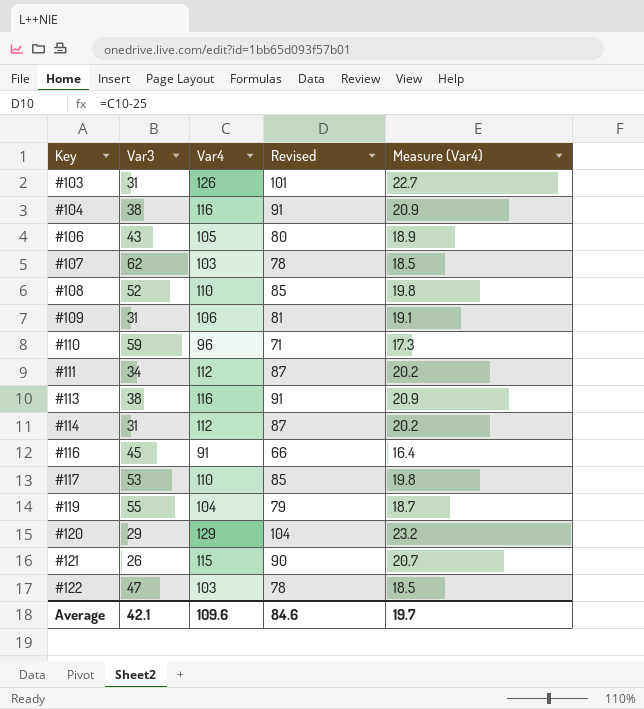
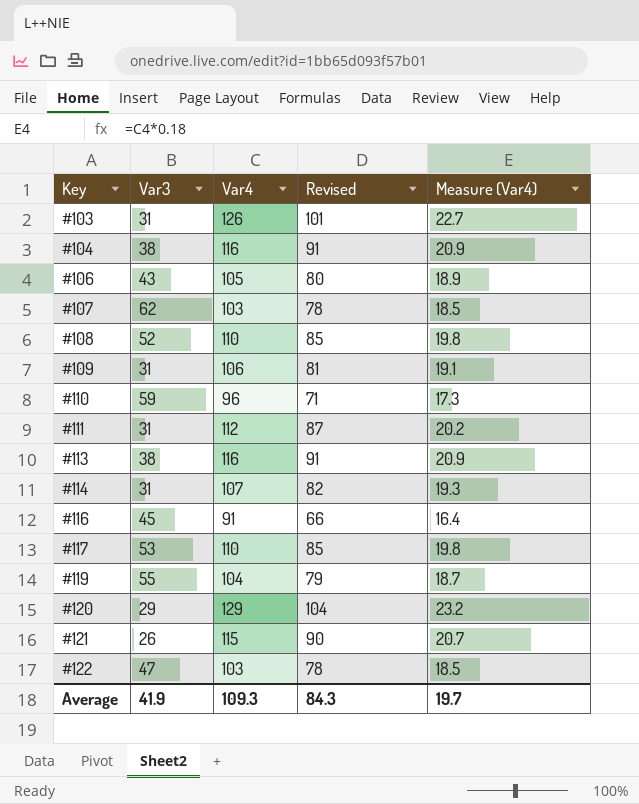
#111 | Var3: 34 -> 31
#114 | Var4: 112 -> 107
#114 | Revised: 87 -> 82
#114 | Measure (Var4): 20.2 -> 19.3
Average | Var3: 42.1 -> 41.9
Average | Var4: 109.6 -> 109.3
Average | Revised: 84.6 -> 84.3

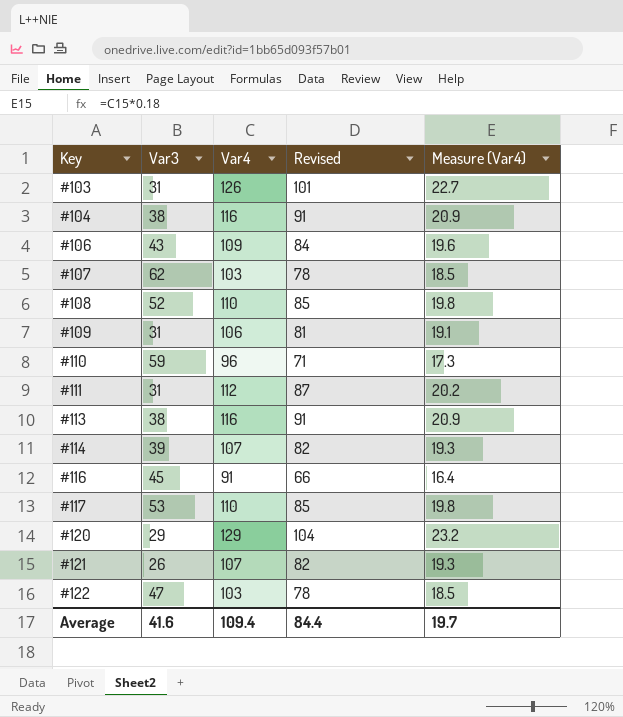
row #119: 55 | 104 | 79 | 18.7 -> none
#106 | Var4: 105 -> 109
#106 | Revised: 80 -> 84
#106 | Measure (Var4): 18.9 -> 19.6
#114 | Var3: 31 -> 39
#121 | Var4: 115 -> 107
#121 | Revised: 90 -> 82
#121 | Measure (Var4): 20.7 -> 19.3
Average | Var3: 41.9 -> 41.6
Average | Var4: 109.3 -> 109.4
Average | Revised: 84.3 -> 84.4

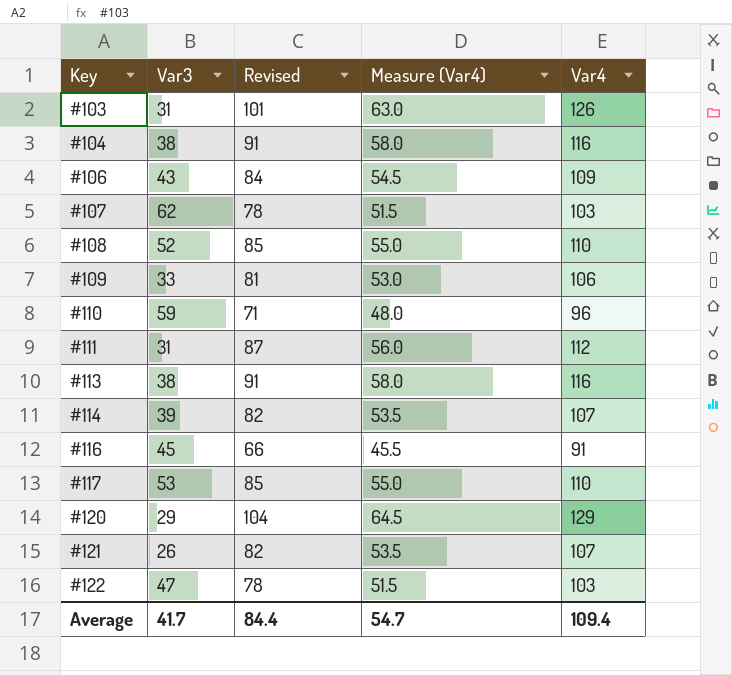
column Measure (Var4) | formula: [Var4] * 0.18 -> [Var4] * 0.5
column Var4 | position: 3 -> 5
#109 | Var3: 31 -> 33
Average | Var3: 41.6 -> 41.7
Average | Measure (Var4): 19.7 -> 54.7

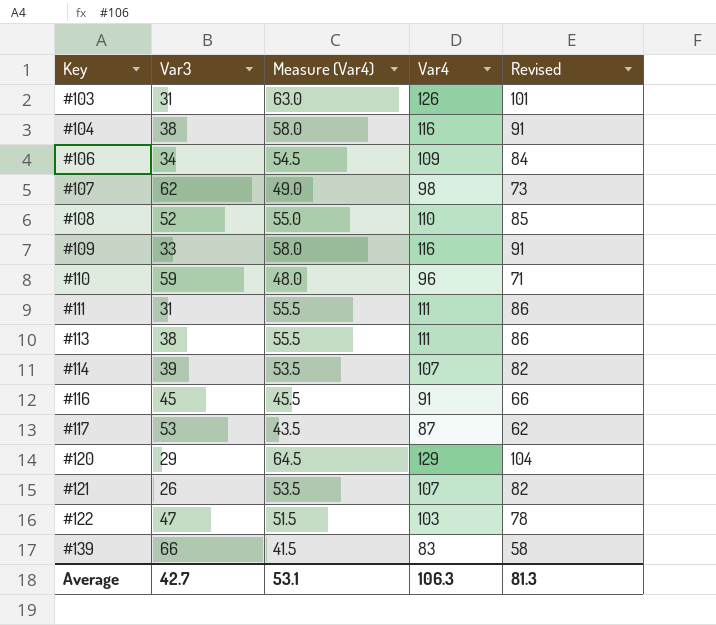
column Revised | position: 3 -> 5
#106 | Var3: 43 -> 34
#107 | Measure (Var4): 51.5 -> 49.0
#107 | Var4: 103 -> 98
#107 | Revised: 78 -> 73
#109 | Measure (Var4): 53.0 -> 58.0
#109 | Var4: 106 -> 116
#109 | Revised: 81 -> 91
#111 | Measure (Var4): 56.0 -> 55.5
#111 | Var4: 112 -> 111
#111 | Revised: 87 -> 86
#113 | Measure (Var4): 58.0 -> 55.5
#113 | Var4: 116 -> 111
#113 | Revised: 91 -> 86
#117 | Measure (Var4): 55.0 -> 43.5
#117 | Var4: 110 -> 87
#117 | Revised: 85 -> 62
row #139: none -> 66 | 41.5 | 83 | 58
Average | Var3: 41.7 -> 42.7
Average | Measure (Var4): 54.7 -> 53.1
Average | Var4: 109.4 -> 106.3
Average | Revised: 84.4 -> 81.3

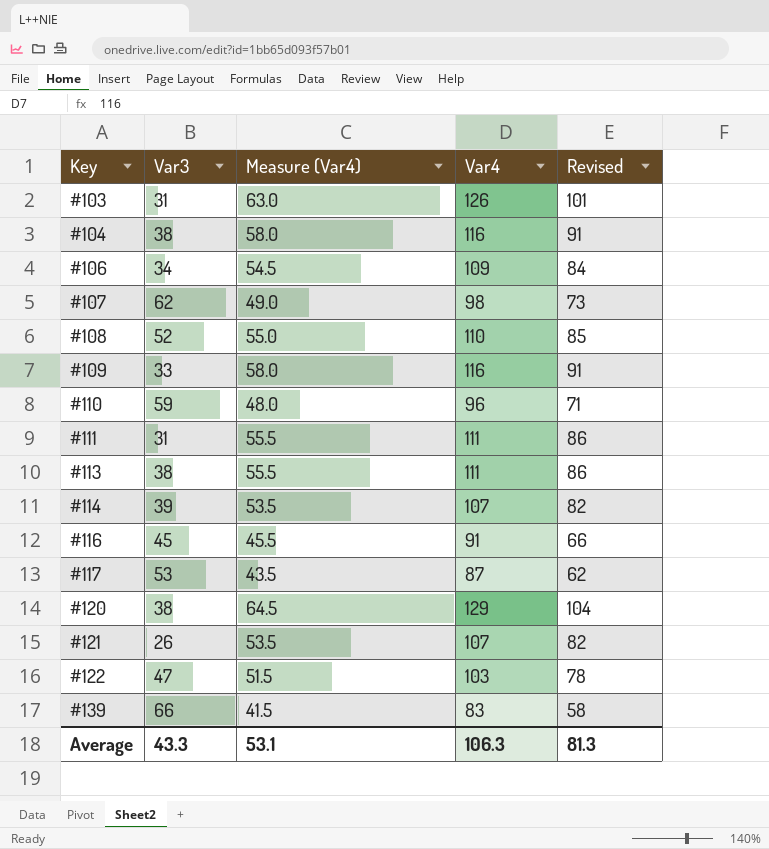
#120 | Var3: 29 -> 38
Average | Var3: 42.7 -> 43.3

